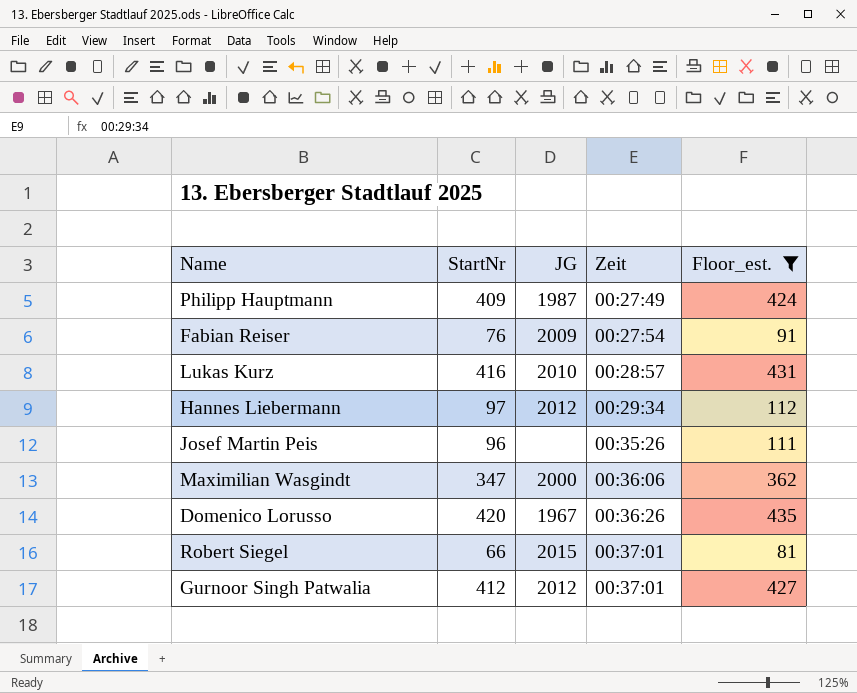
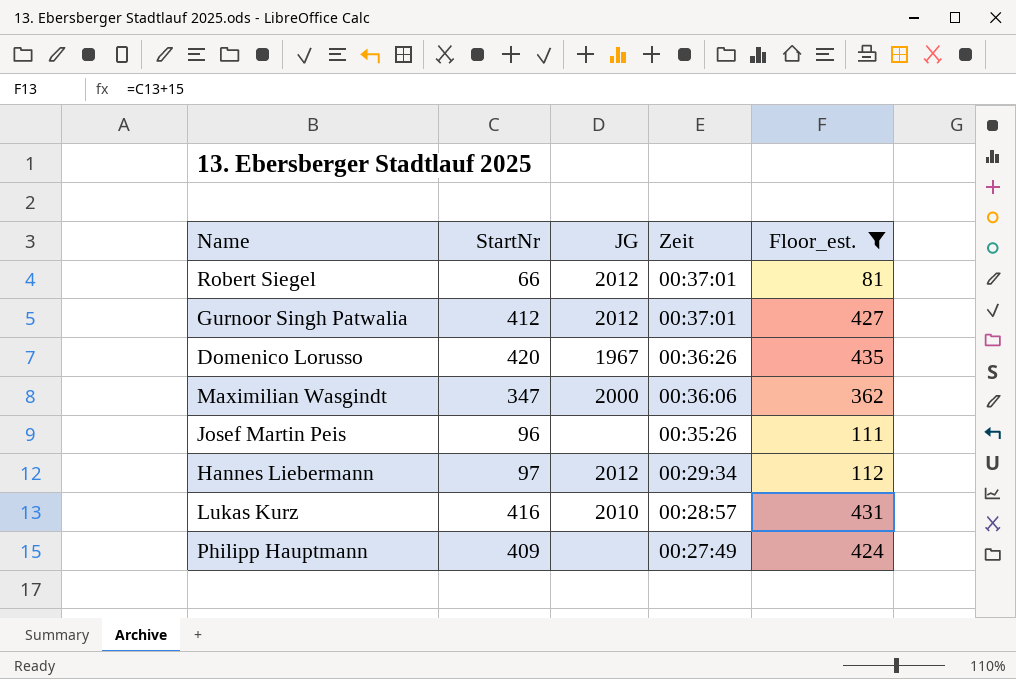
row order: Zeit ascending -> Zeit descending
row Fabian Reiser: 76 | 2009 | 00:27:54 | 91 -> none
Robert Siegel | JG: 2015 -> 2012
Philipp Hauptmann | JG: 1987 -> none

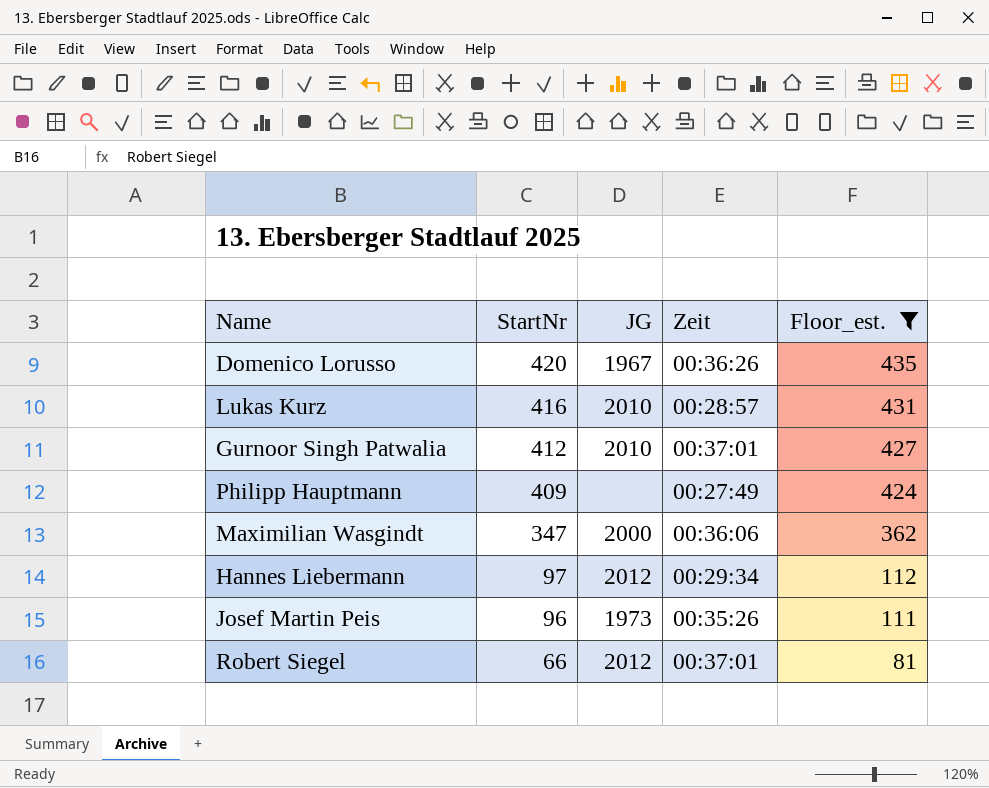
row order: Zeit descending -> StartNr descending
Gurnoor Singh Patwalia | JG: 2012 -> 2010
Josef Martin Peis | JG: none -> 1973

